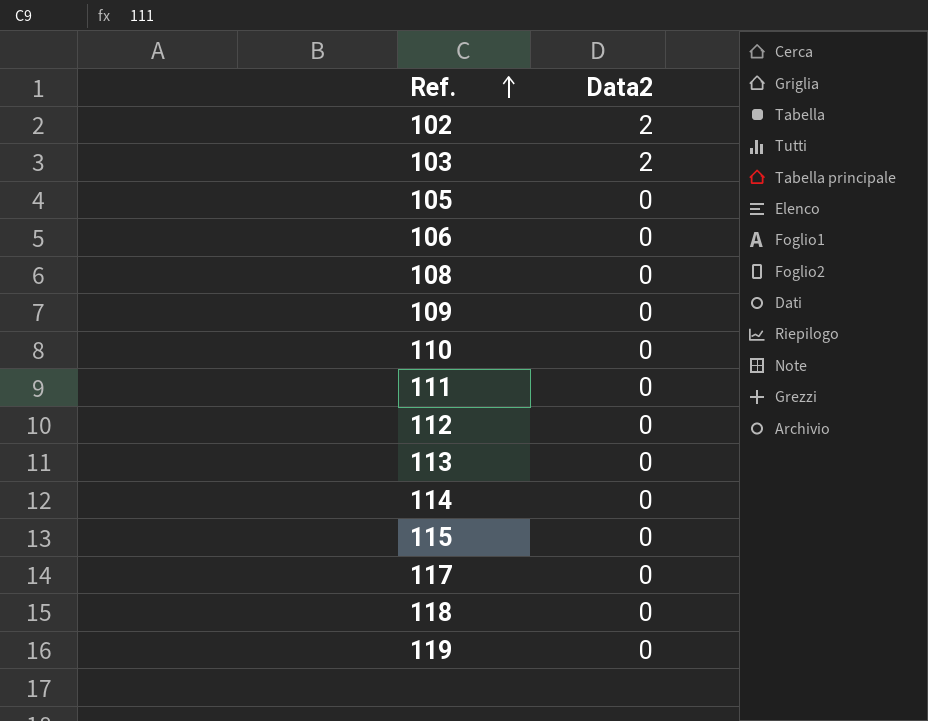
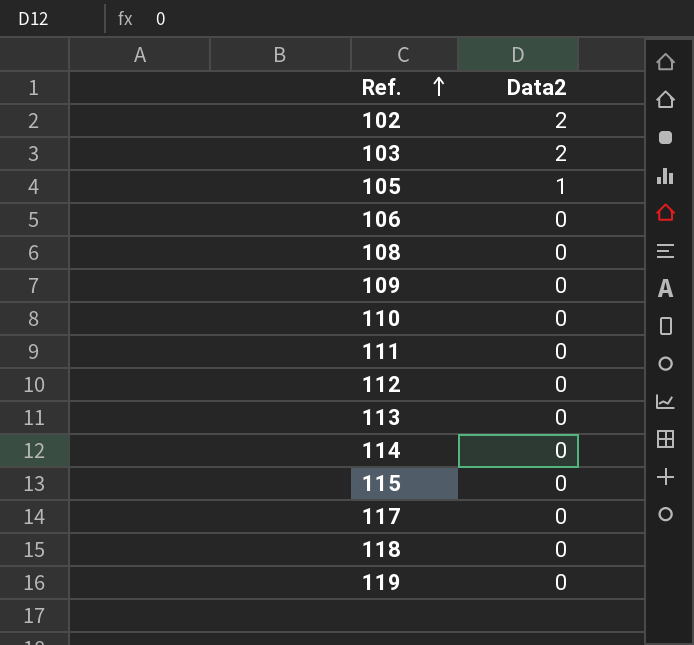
105 | Data2: 0 -> 1

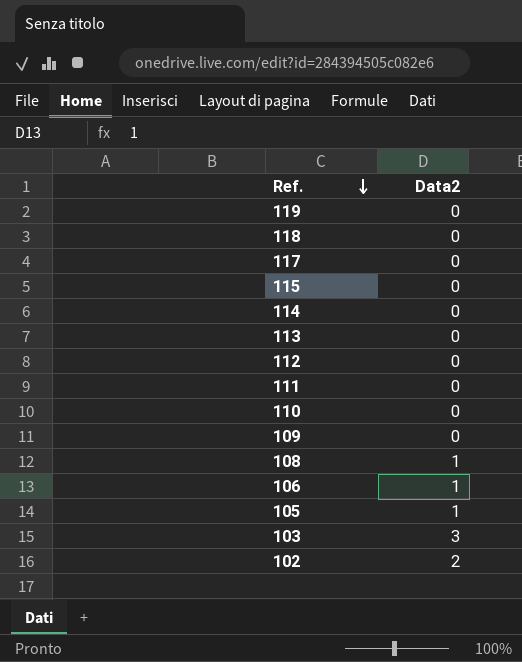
row order: Ref. ascending -> Ref. descending
108 | Data2: 0 -> 1
106 | Data2: 0 -> 1
103 | Data2: 2 -> 3

